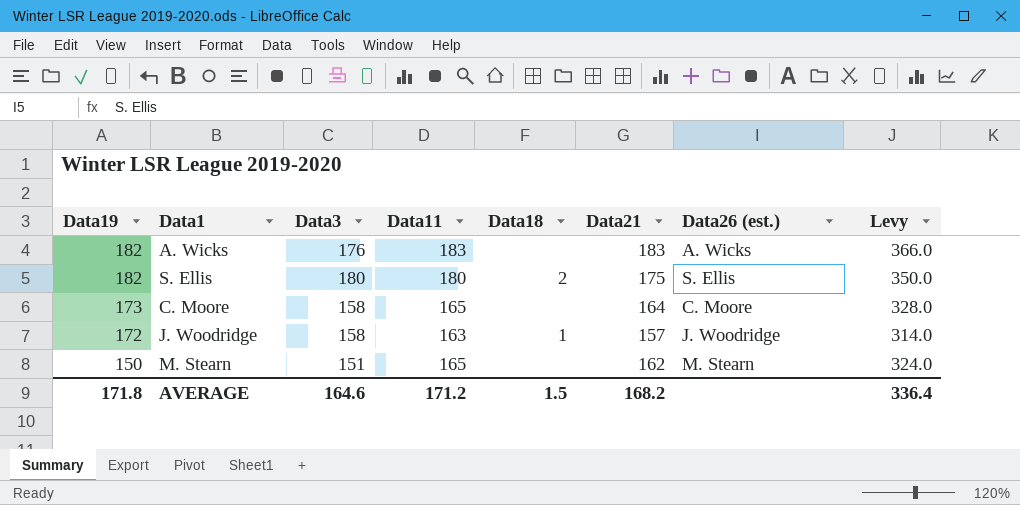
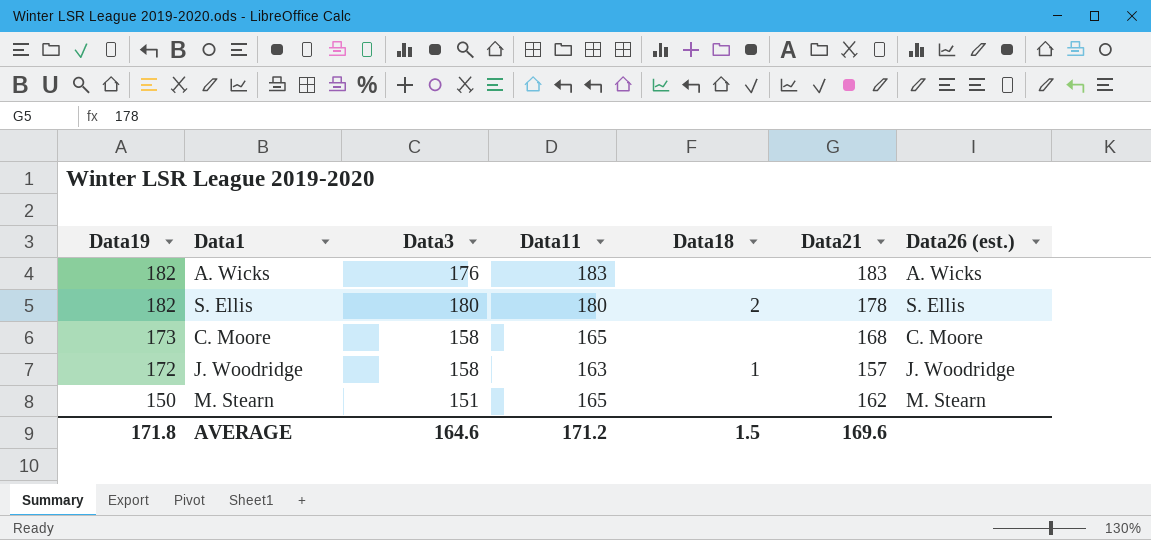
column Levy | formula: [Data21] * 2 -> none
S. Ellis | Data21: 175 -> 178
C. Moore | Data21: 164 -> 168
AVERAGE | Data21: 168.2 -> 169.6

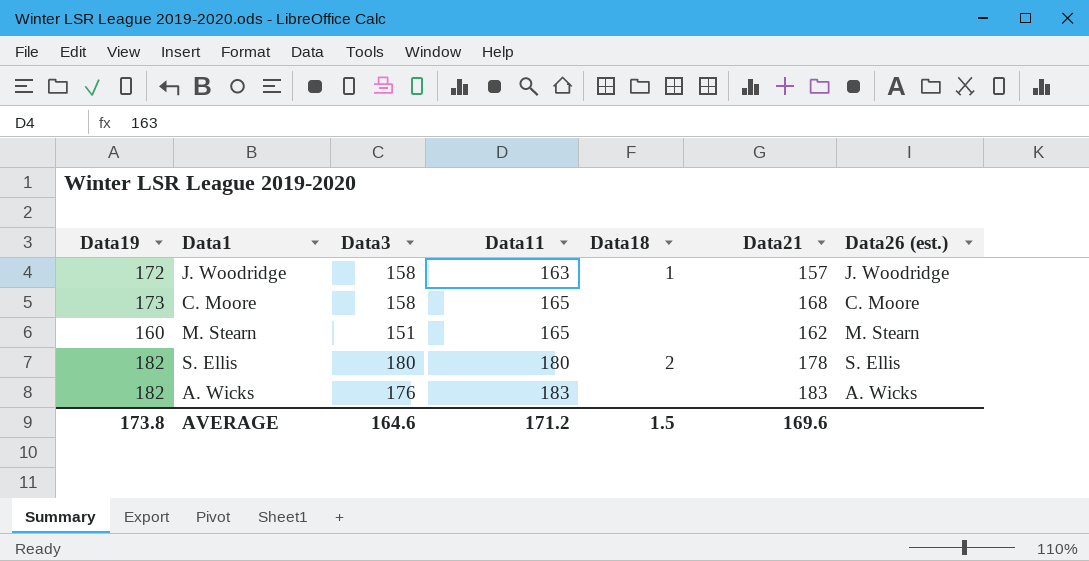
row order: Data19 descending -> Data11 ascending
M. Stearn | Data19: 150 -> 160
AVERAGE | Data19: 171.8 -> 173.8

